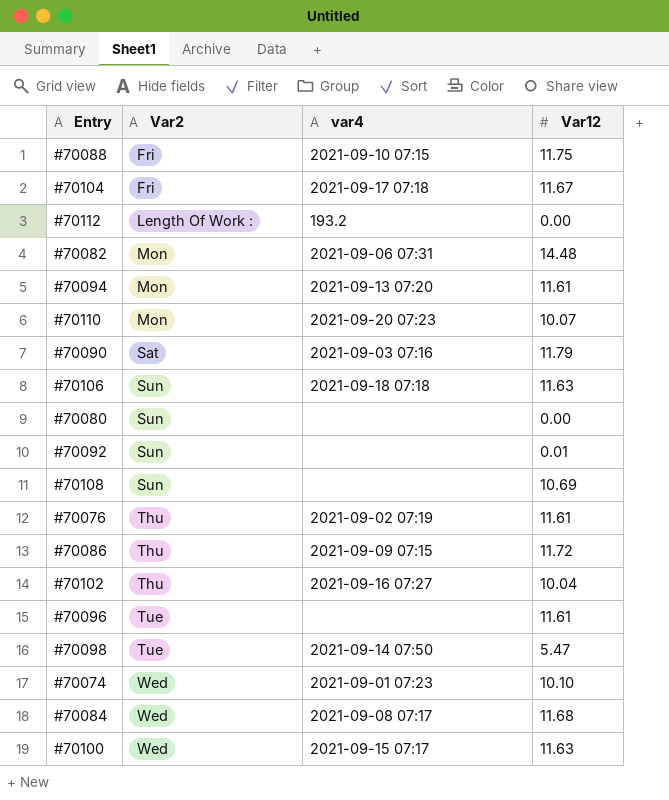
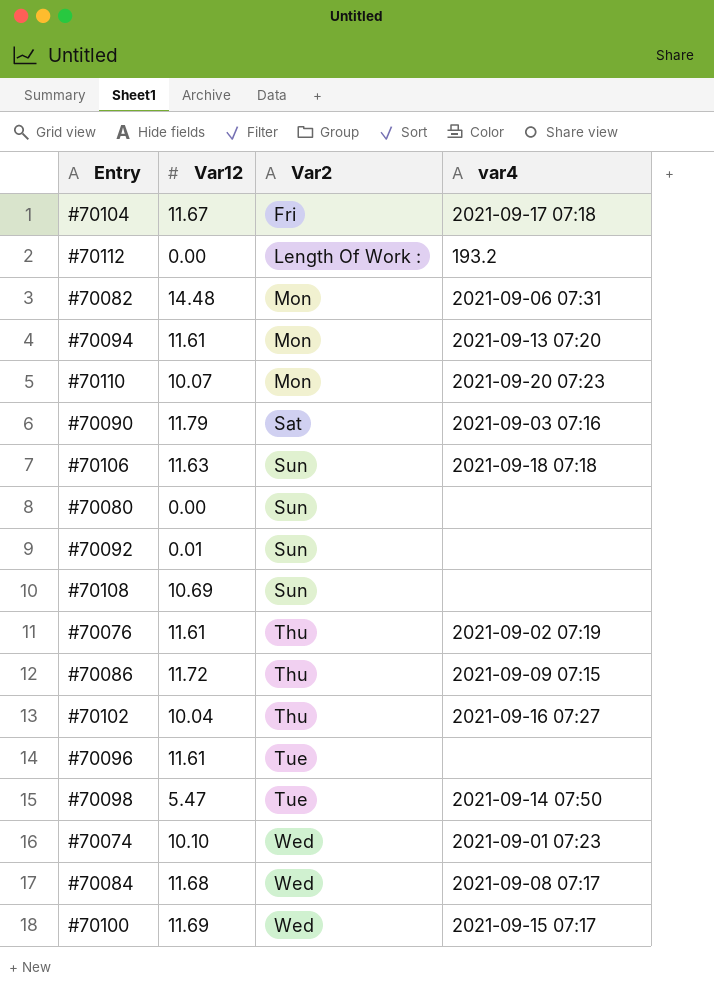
column Var12 | position: 4 -> 2
row #70088: Fri | 2021-09-10 07:15 | 11.75 -> none
#70100 | Var12: 11.63 -> 11.69

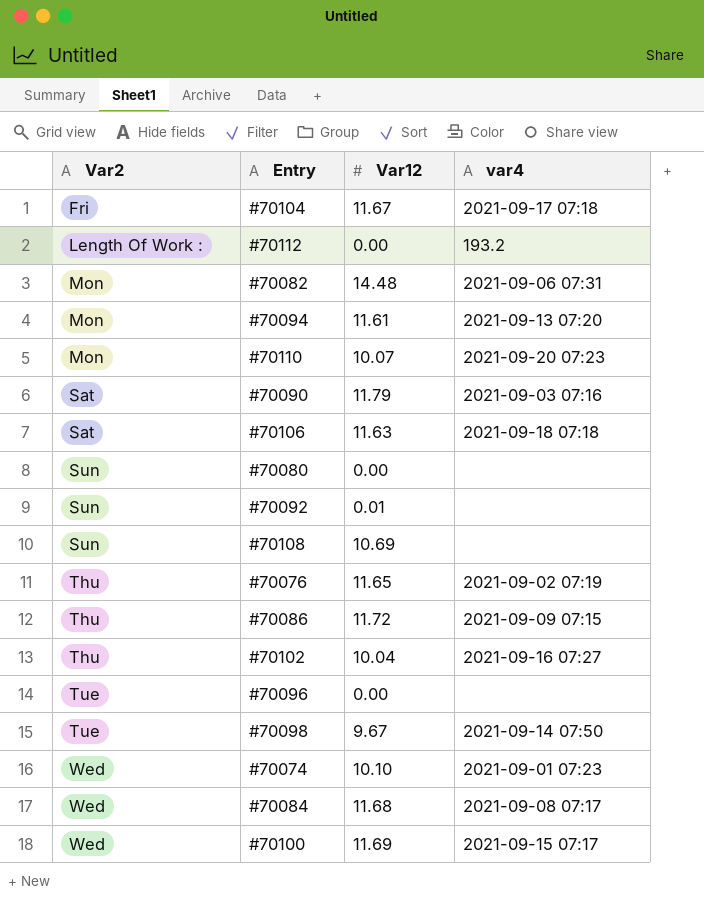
column Var2 | position: 3 -> 1
#70106 | Var2: Sun -> Sat
#70076 | Var12: 11.61 -> 11.65
#70096 | Var12: 11.61 -> 0.00
#70098 | Var12: 5.47 -> 9.67

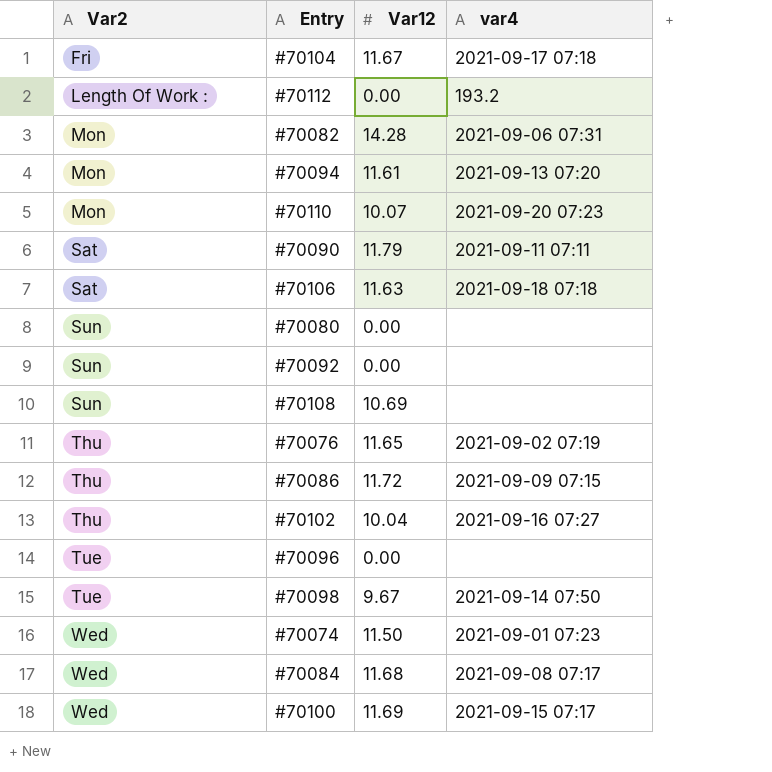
#70082 | Var12: 14.48 -> 14.28
#70090 | var4: 2021-09-03 07:16 -> 2021-09-11 07:11
#70092 | Var12: 0.01 -> 0.00
#70074 | Var12: 10.10 -> 11.50

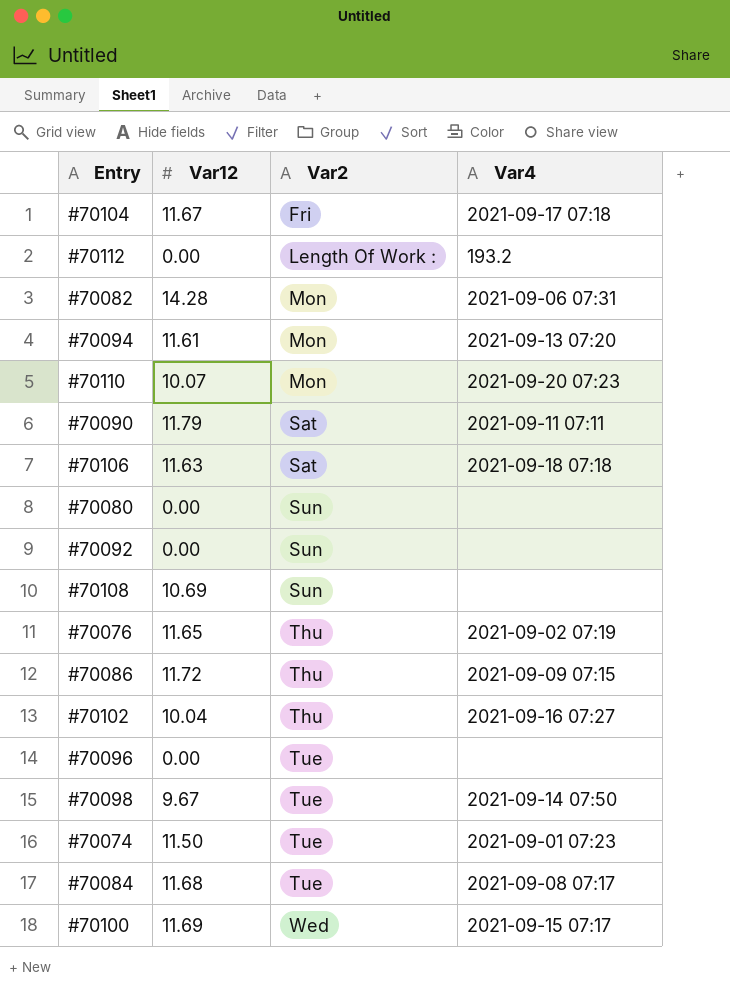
column Var2 | position: 1 -> 3
column name: var4 -> Var4
#70074 | Var2: Wed -> Tue
#70084 | Var2: Wed -> Tue

